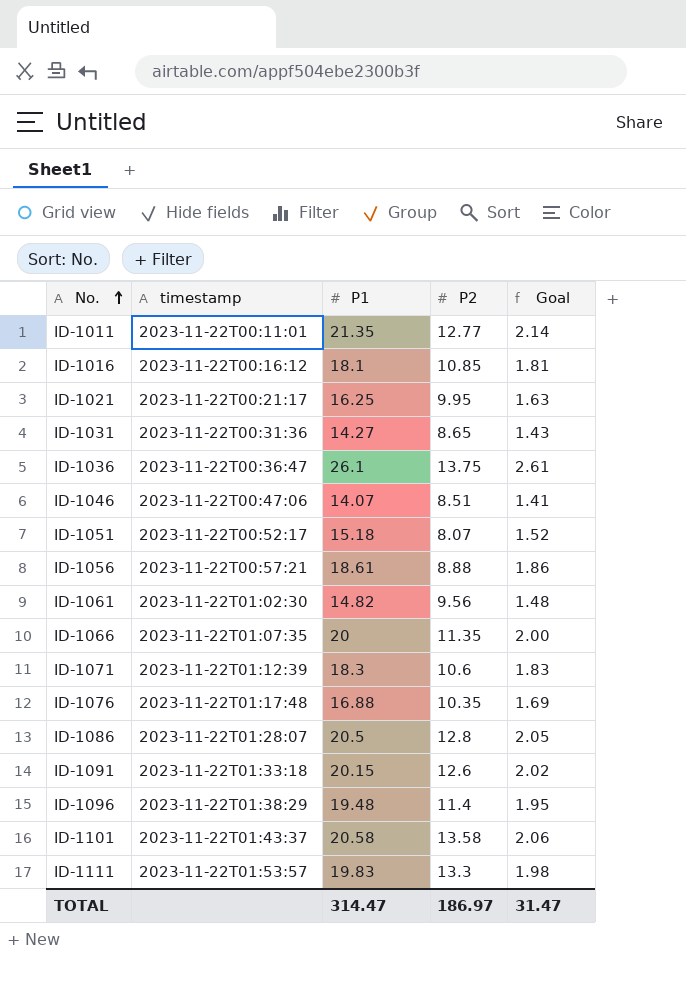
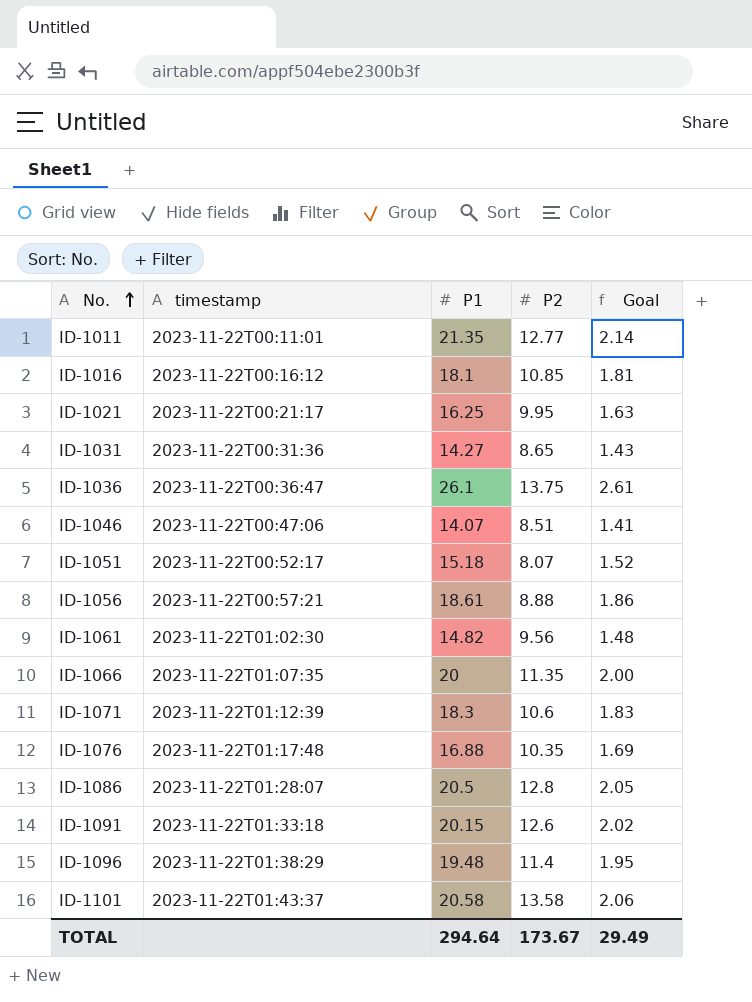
row ID-1111: 2023-11-22T01:53:57 | 19.83 | 13.3 | 1.98 -> none
TOTAL | P1: 314.47 -> 294.64
TOTAL | P2: 186.97 -> 173.67
TOTAL | Goal: 31.47 -> 29.49

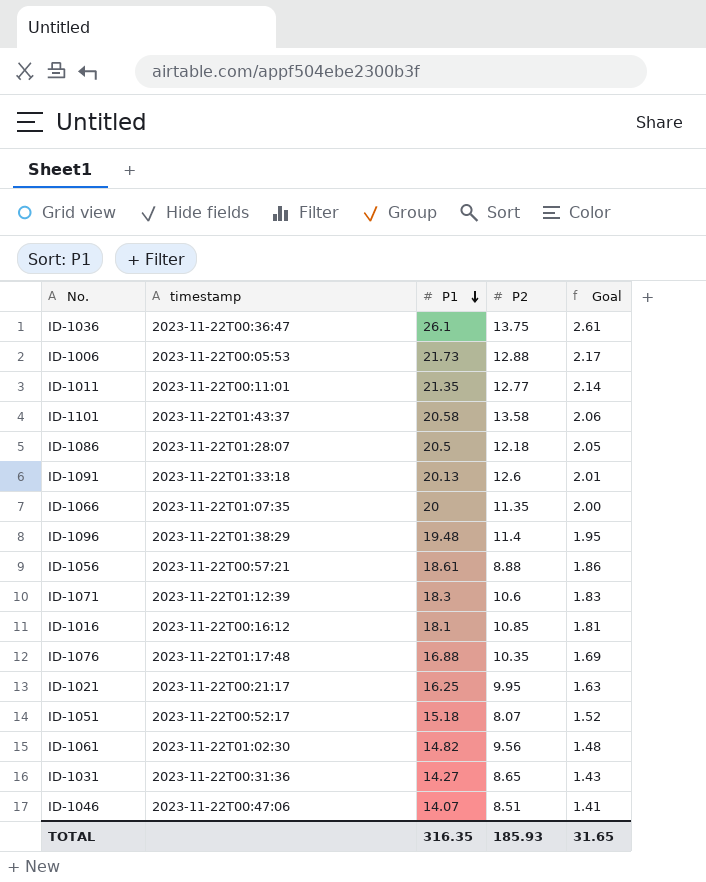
row order: No. ascending -> P1 descending
row ID-1006: none -> 2023-11-22T00:05:53 | 21.73 | 12.88 | 2.17
ID-1086 | P2: 12.8 -> 12.18
ID-1091 | P1: 20.15 -> 20.13
ID-1091 | Goal: 2.02 -> 2.01
TOTAL | P1: 294.64 -> 316.35
TOTAL | P2: 173.67 -> 185.93
TOTAL | Goal: 29.49 -> 31.65

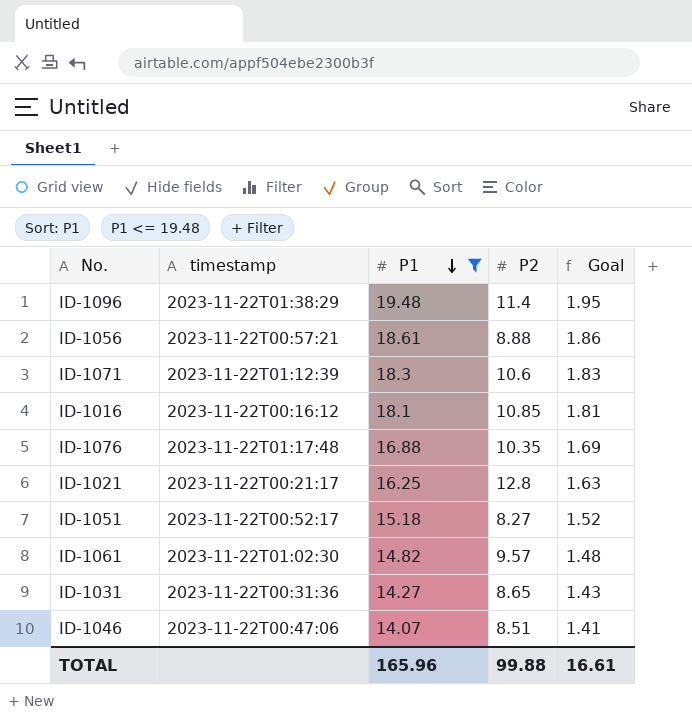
filter: none -> P1 <= 19.48
ID-1021 | P2: 9.95 -> 12.8
ID-1051 | P2: 8.07 -> 8.27
ID-1061 | P2: 9.56 -> 9.57
TOTAL | P1: 316.35 -> 165.96
TOTAL | P2: 185.93 -> 99.88
TOTAL | Goal: 31.65 -> 16.61

